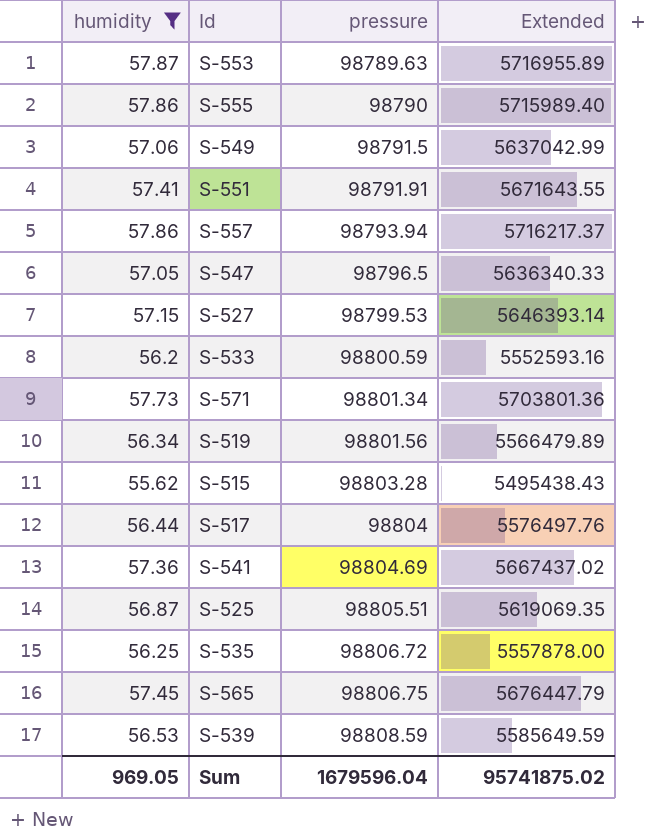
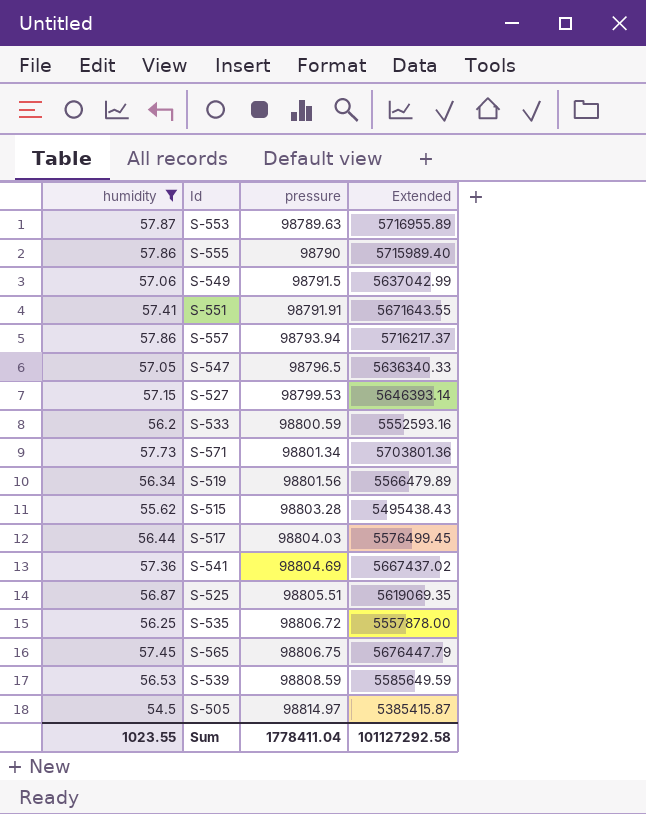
S-517 | pressure: 98804 -> 98804.03
S-517 | Extended: 5576497.76 -> 5576499.45
row S-505: none -> 54.5 | 98814.97 | 5385415.87
Sum | humidity: 969.05 -> 1023.55
Sum | pressure: 1679596.04 -> 1778411.04
Sum | Extended: 95741875.02 -> 101127292.58

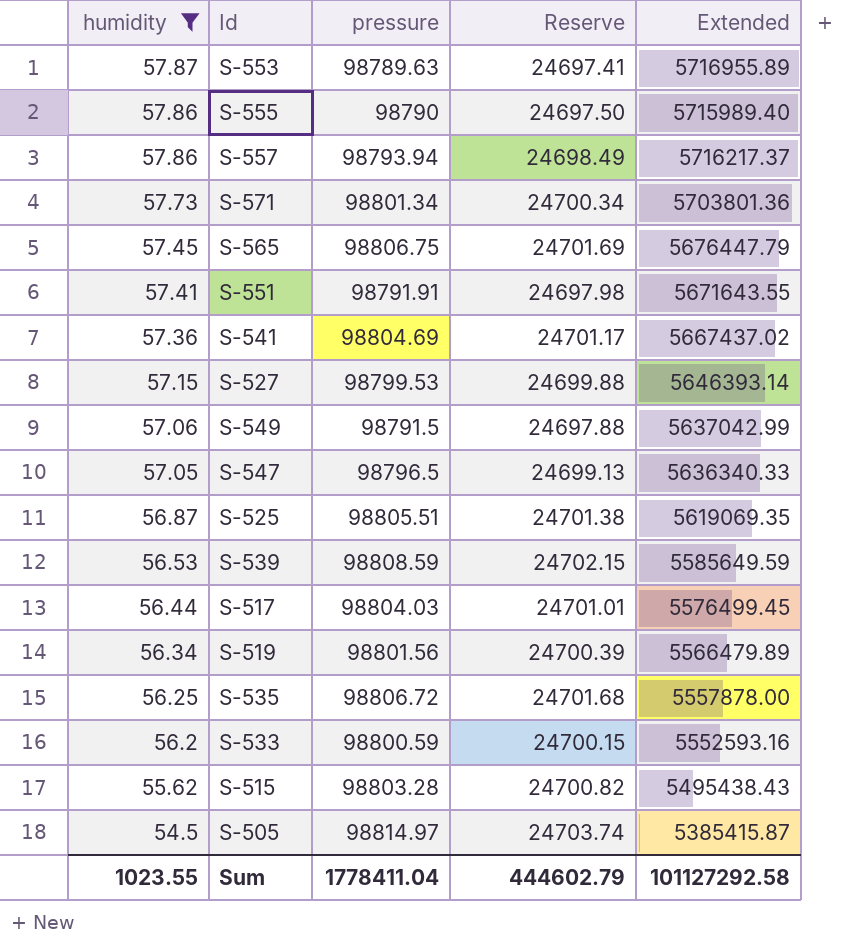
row order: pressure ascending -> humidity descending
column Reserve | formula: none -> [pressure] * 0.25

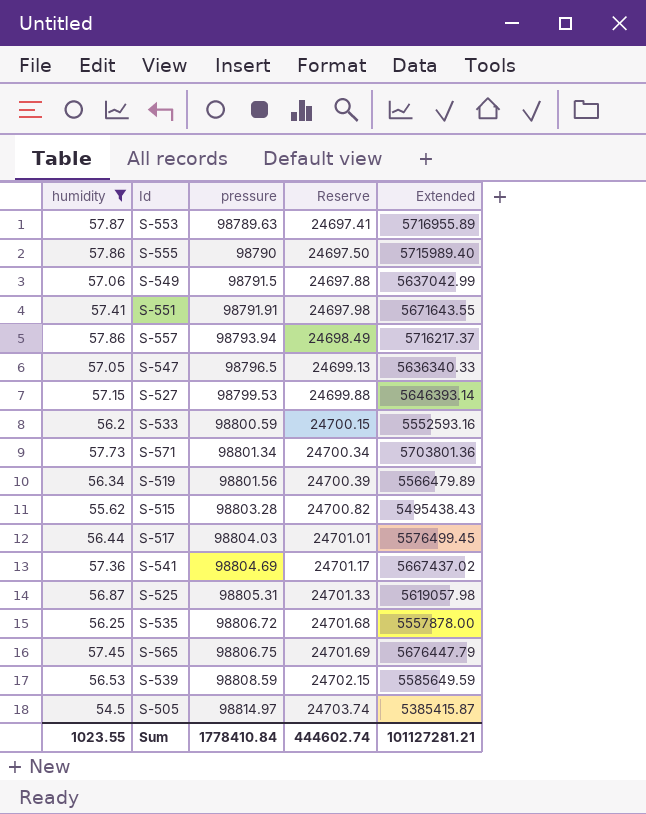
row order: humidity descending -> pressure ascending
S-525 | pressure: 98805.51 -> 98805.31
S-525 | Reserve: 24701.38 -> 24701.33
S-525 | Extended: 5619069.35 -> 5619057.98
Sum | pressure: 1778411.04 -> 1778410.84
Sum | Reserve: 444602.79 -> 444602.74
Sum | Extended: 101127292.58 -> 101127281.21

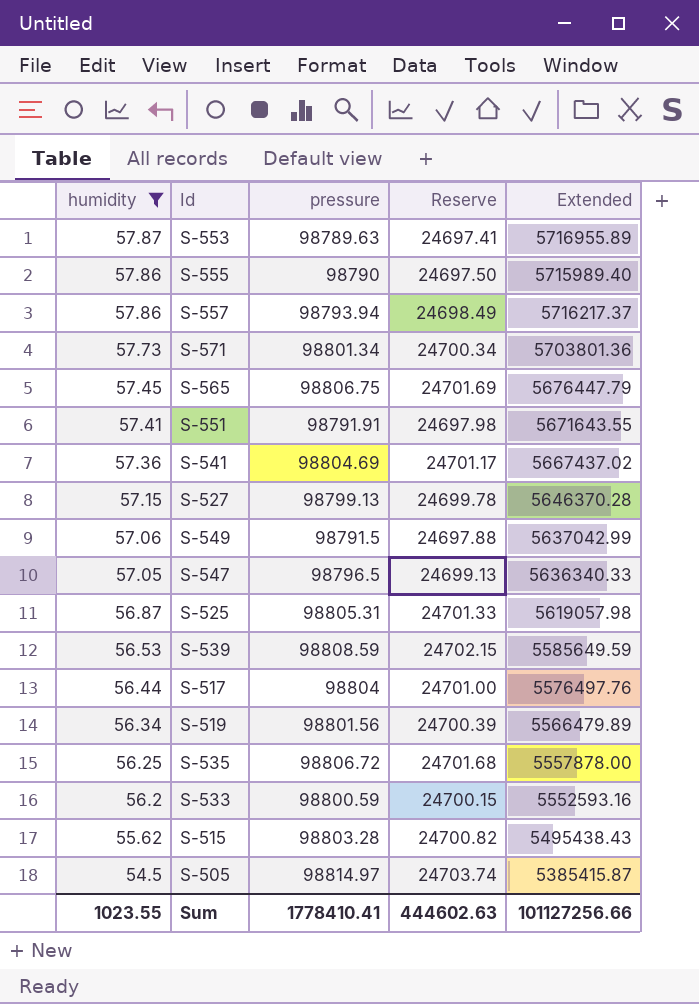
row order: pressure ascending -> humidity descending
S-527 | pressure: 98799.53 -> 98799.13
S-527 | Reserve: 24699.88 -> 24699.78
S-527 | Extended: 5646393.14 -> 5646370.28
S-517 | pressure: 98804.03 -> 98804
S-517 | Reserve: 24701.01 -> 24701.00
S-517 | Extended: 5576499.45 -> 5576497.76
Sum | pressure: 1778410.84 -> 1778410.41
Sum | Reserve: 444602.74 -> 444602.63
Sum | Extended: 101127281.21 -> 101127256.66

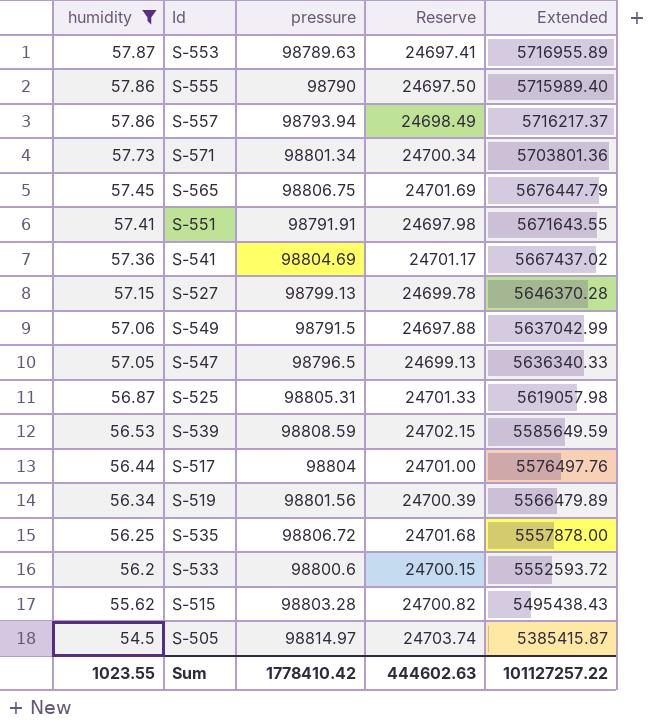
S-533 | pressure: 98800.59 -> 98800.6
S-533 | Extended: 5552593.16 -> 5552593.72
Sum | pressure: 1778410.41 -> 1778410.42
Sum | Extended: 101127256.66 -> 101127257.22

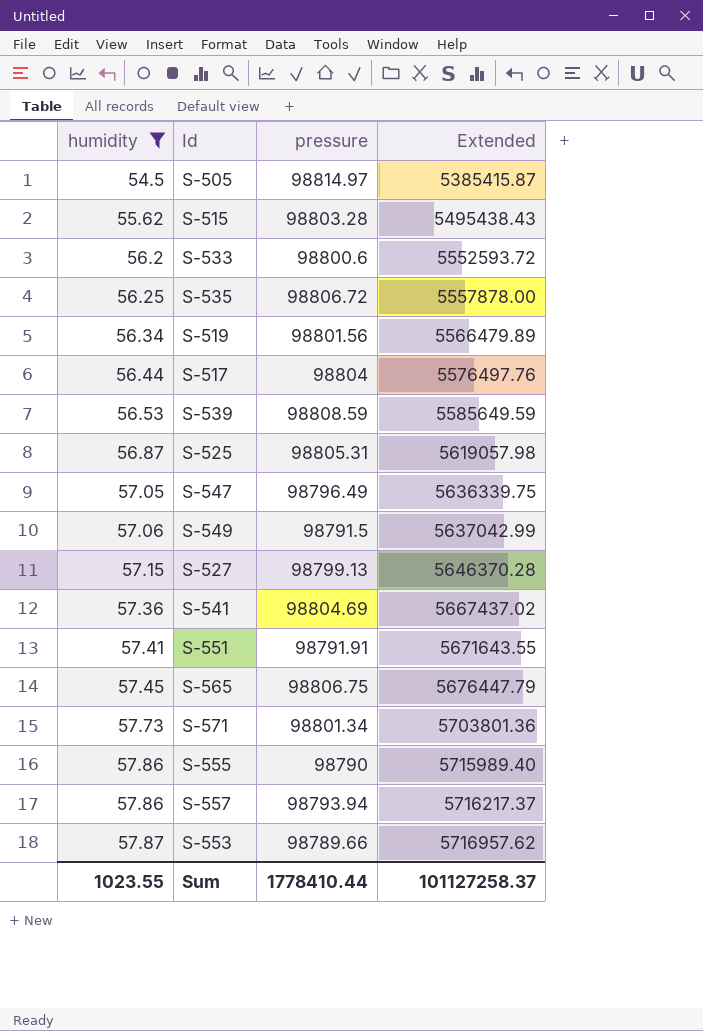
row order: humidity descending -> humidity ascending
column Reserve | formula: [pressure] * 0.25 -> none
S-547 | pressure: 98796.5 -> 98796.49
S-547 | Extended: 5636340.33 -> 5636339.75
S-553 | pressure: 98789.63 -> 98789.66
S-553 | Extended: 5716955.89 -> 5716957.62
Sum | pressure: 1778410.42 -> 1778410.44
Sum | Extended: 101127257.22 -> 101127258.37

